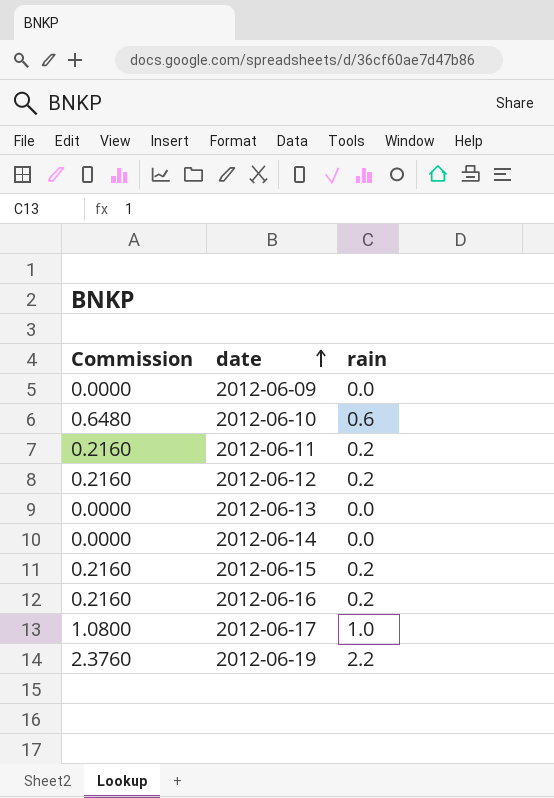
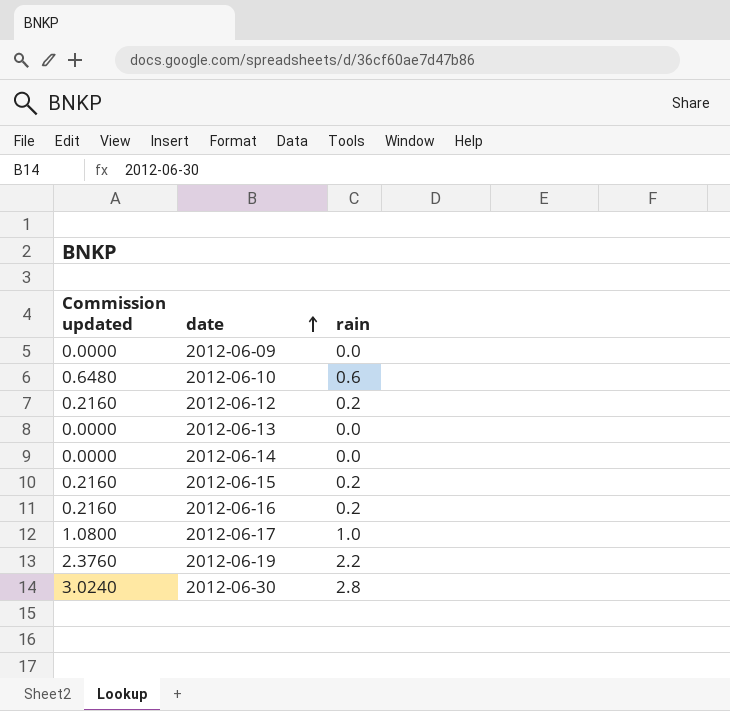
column name: Commission -> Commission updated
row 2012-06-11: 0.2160 | 0.2 -> none
row 2012-06-30: none -> 3.0240 | 2.8

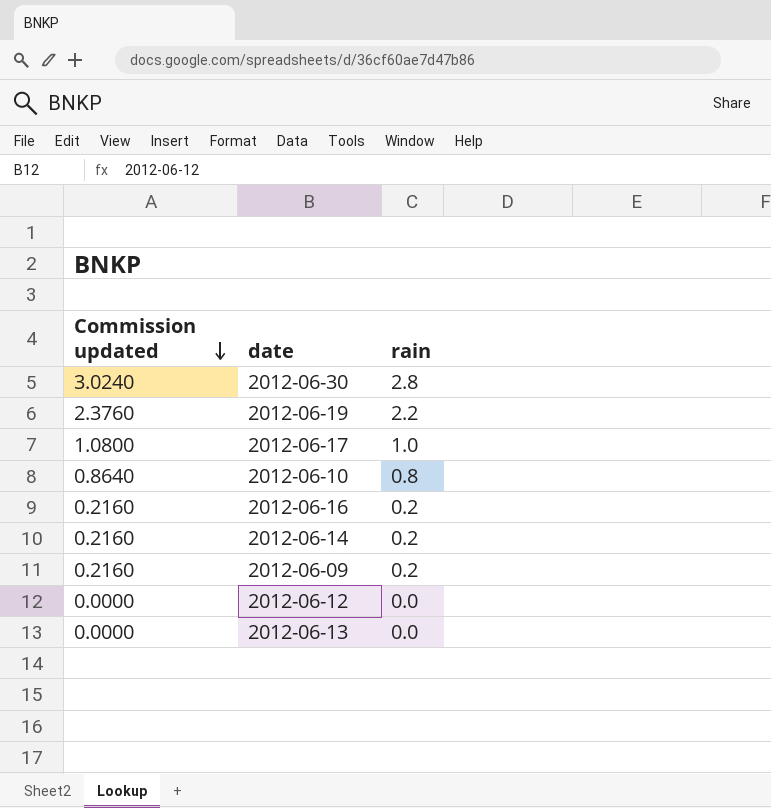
row order: date ascending -> Commission updated descending
row 2012-06-15: 0.2160 | 0.2 -> none
2012-06-10 | Commission updated: 0.6480 -> 0.8640
2012-06-10 | rain: 0.6 -> 0.8
2012-06-14 | Commission updated: 0.0000 -> 0.2160
2012-06-14 | rain: 0.0 -> 0.2
2012-06-09 | Commission updated: 0.0000 -> 0.2160
2012-06-09 | rain: 0.0 -> 0.2
2012-06-12 | Commission updated: 0.2160 -> 0.0000
2012-06-12 | rain: 0.2 -> 0.0

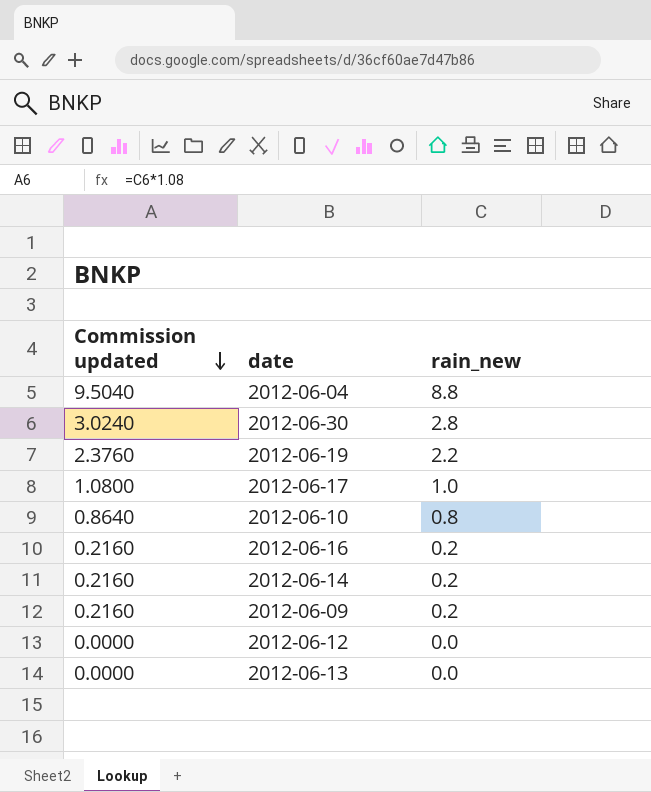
column name: rain -> rain_new
row 2012-06-04: none -> 9.5040 | 8.8

